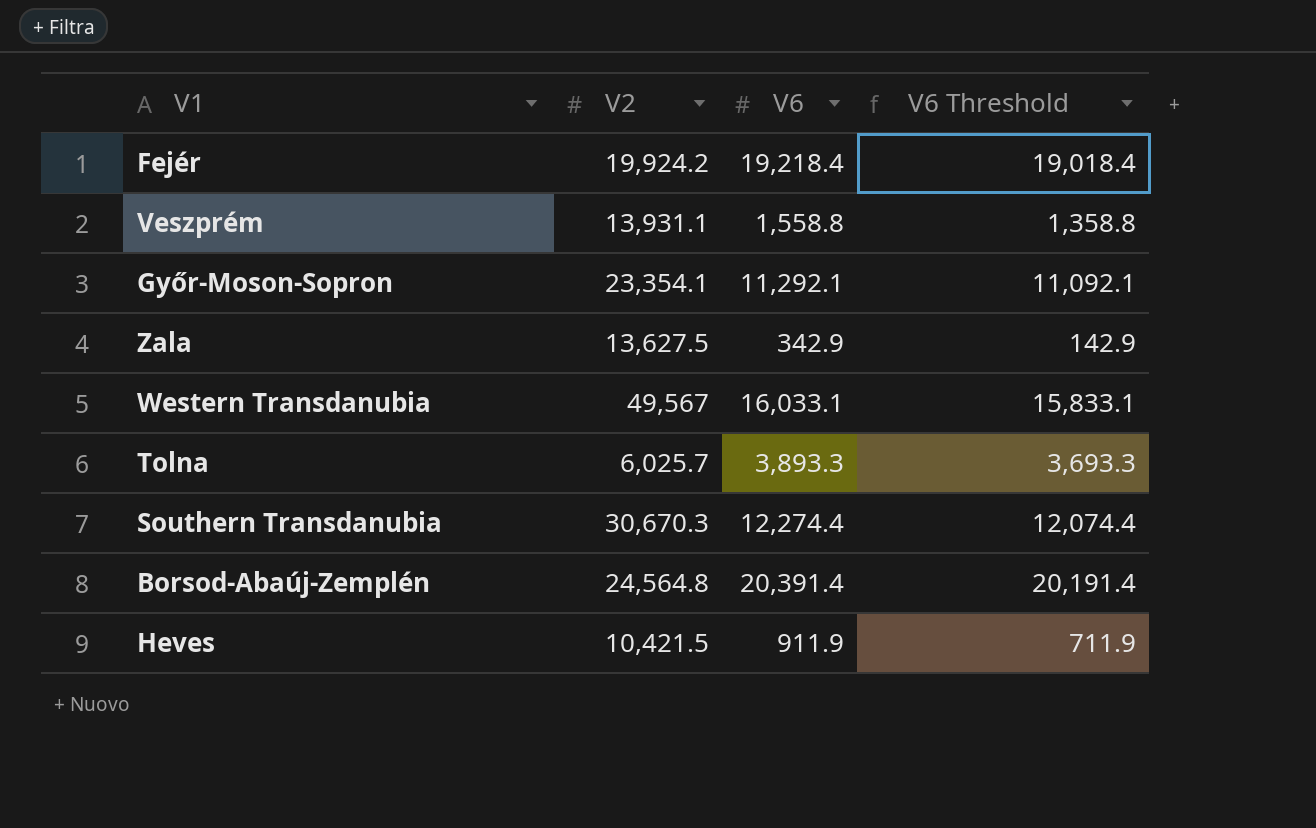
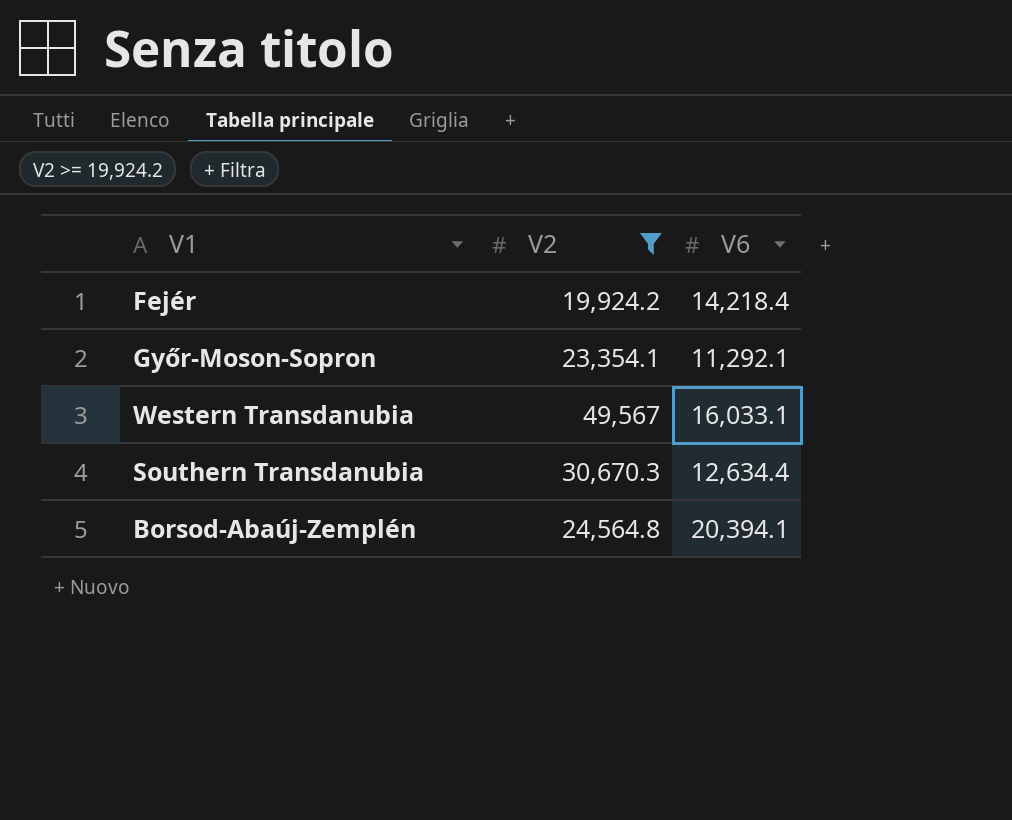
filter: none -> V2 >= 19,924.2
column V6 Threshold | formula: [V6] - 200 -> none
Fejér | V6: 19,218.4 -> 14,218.4
Southern Transdanubia | V6: 12,274.4 -> 12,634.4
Borsod-Abaúj-Zemplén | V6: 20,391.4 -> 20,394.1

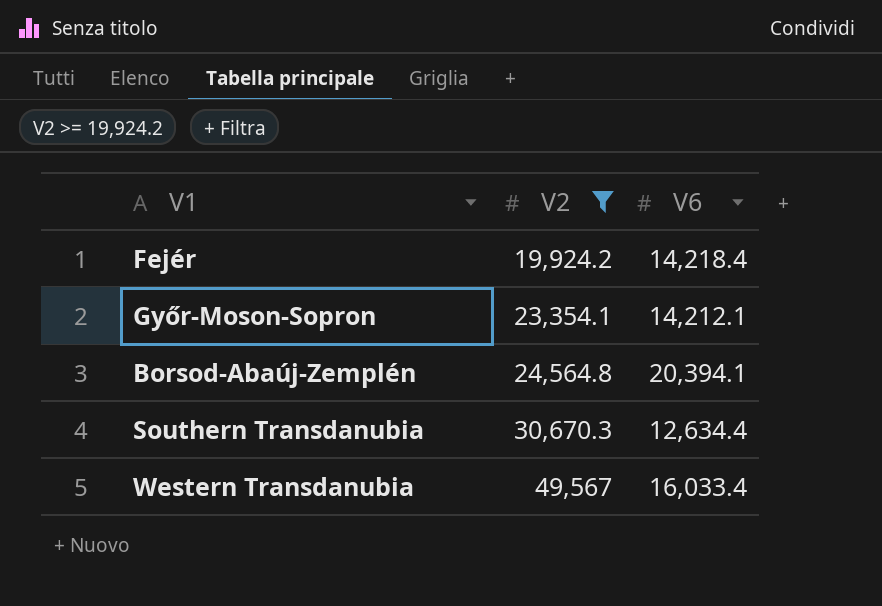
row order: none -> V2 ascending
Győr-Moson-Sopron | V6: 11,292.1 -> 14,212.1
Western Transdanubia | V6: 16,033.1 -> 16,033.4

